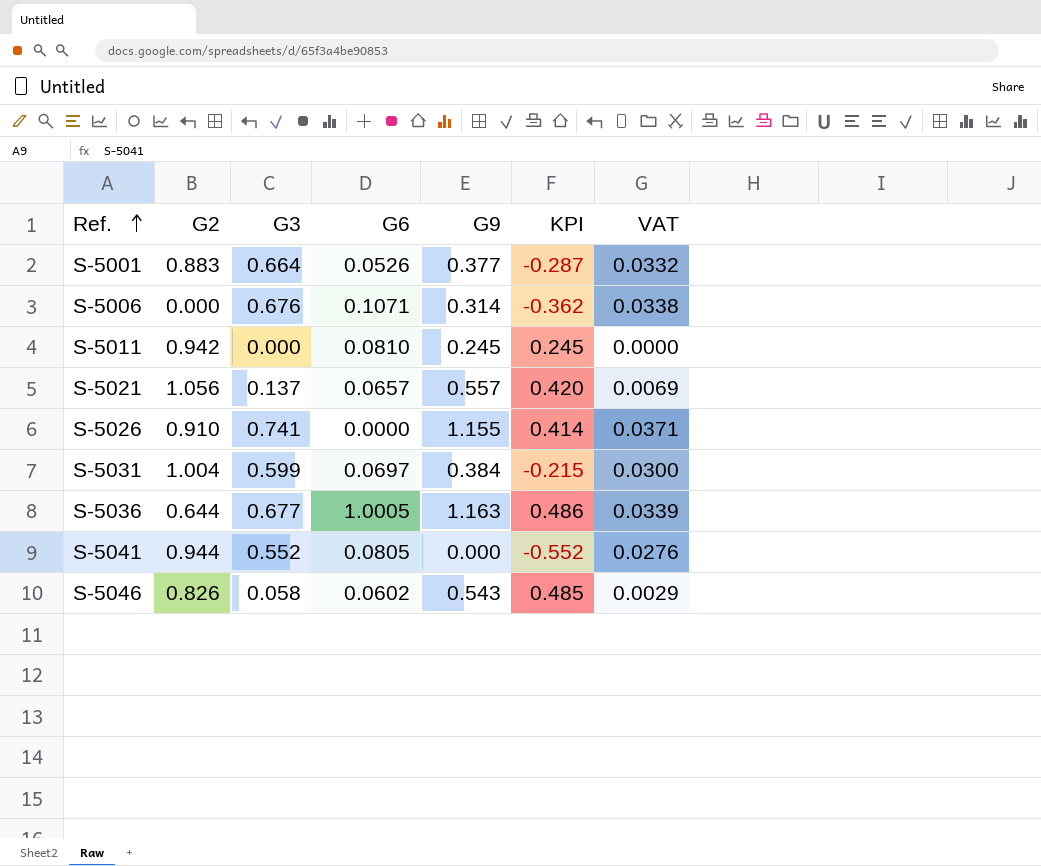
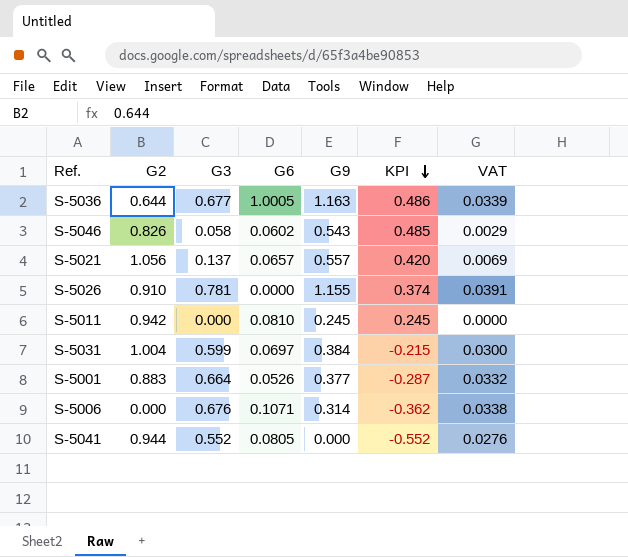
row order: Ref. ascending -> KPI descending
S-5026 | G3: 0.741 -> 0.781
S-5026 | KPI: 0.414 -> 0.374
S-5026 | VAT: 0.0371 -> 0.0391

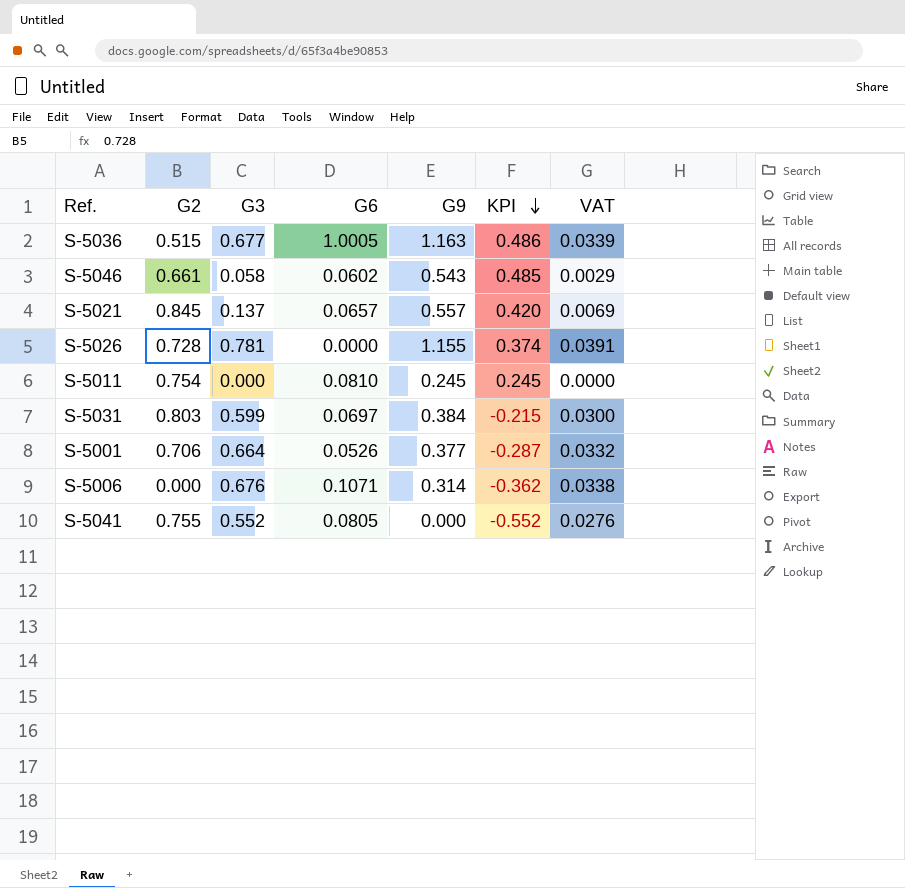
S-5036 | G2: 0.644 -> 0.515
S-5046 | G2: 0.826 -> 0.661
S-5021 | G2: 1.056 -> 0.845
S-5026 | G2: 0.910 -> 0.728
S-5011 | G2: 0.942 -> 0.754
S-5031 | G2: 1.004 -> 0.803
S-5001 | G2: 0.883 -> 0.706
S-5041 | G2: 0.944 -> 0.755

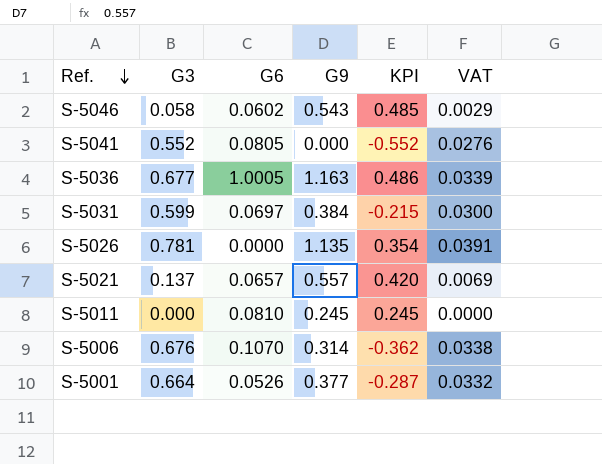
row order: KPI descending -> Ref. descending
column G2 | position: 2 -> none
S-5026 | G9: 1.155 -> 1.135
S-5026 | KPI: 0.374 -> 0.354
S-5006 | G6: 0.1071 -> 0.1070

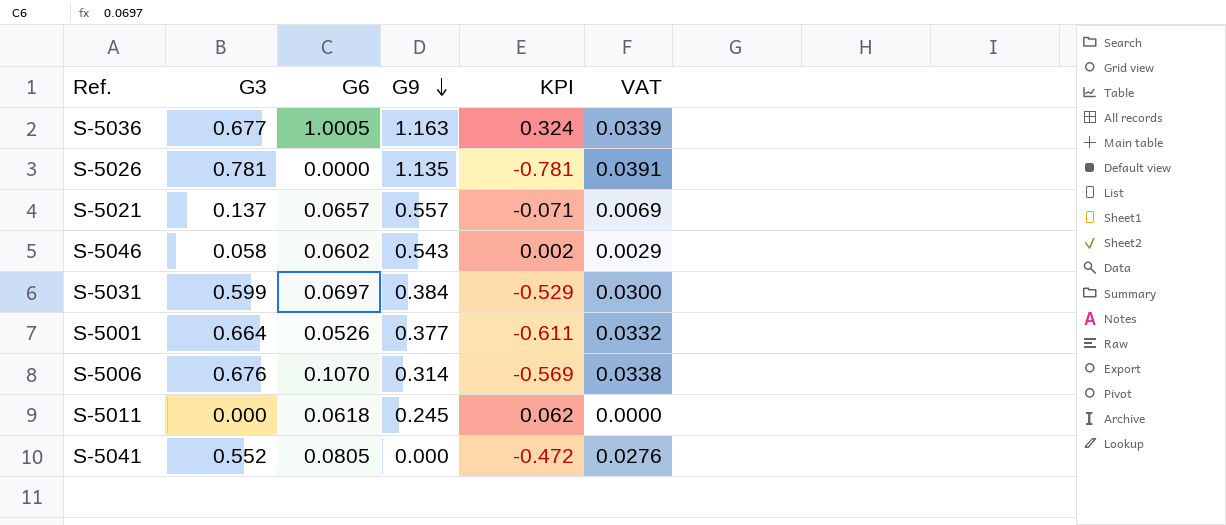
row order: Ref. descending -> G9 descending
column KPI | formula: [G9] - [G3] -> [G6] - [G3]
S-5011 | G6: 0.0810 -> 0.0618

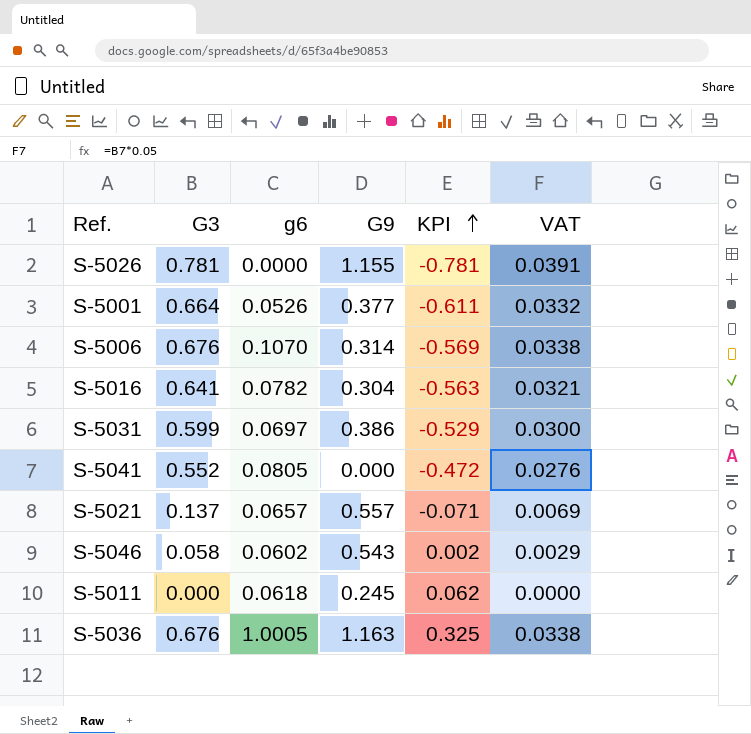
row order: G9 descending -> KPI ascending
column name: G6 -> g6
S-5026 | G9: 1.135 -> 1.155
row S-5016: none -> 0.641 | 0.0782 | 0.304 | -0.563 | 0.0321
S-5031 | G9: 0.384 -> 0.386
S-5036 | G3: 0.677 -> 0.676
S-5036 | KPI: 0.324 -> 0.325
S-5036 | VAT: 0.0339 -> 0.0338

